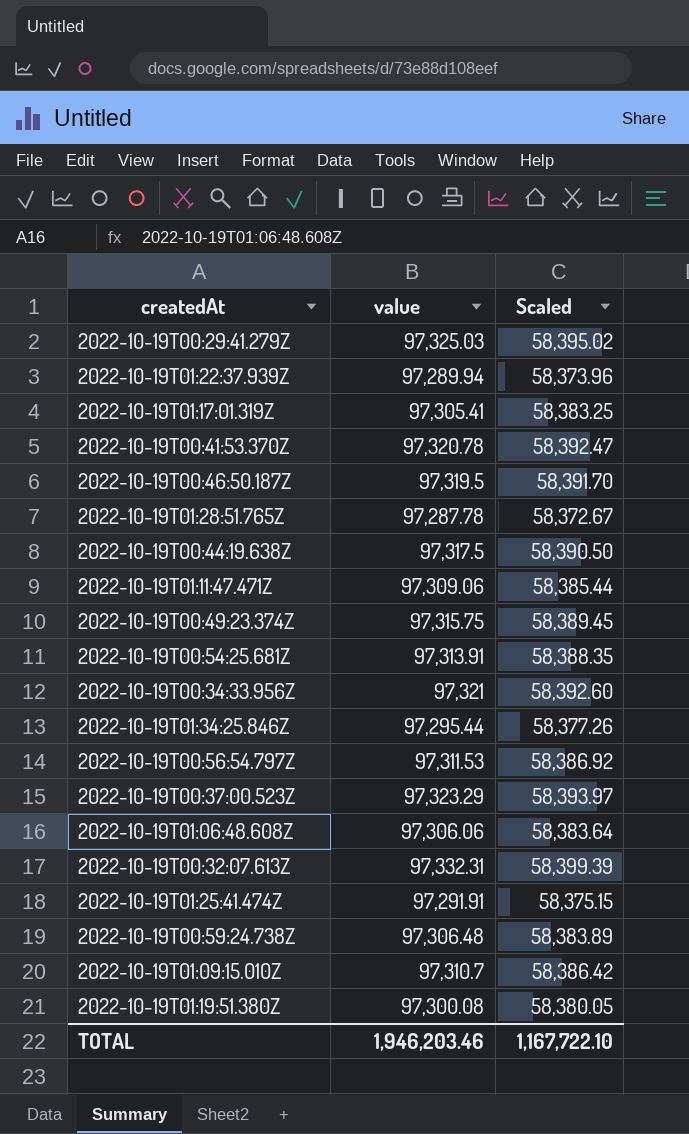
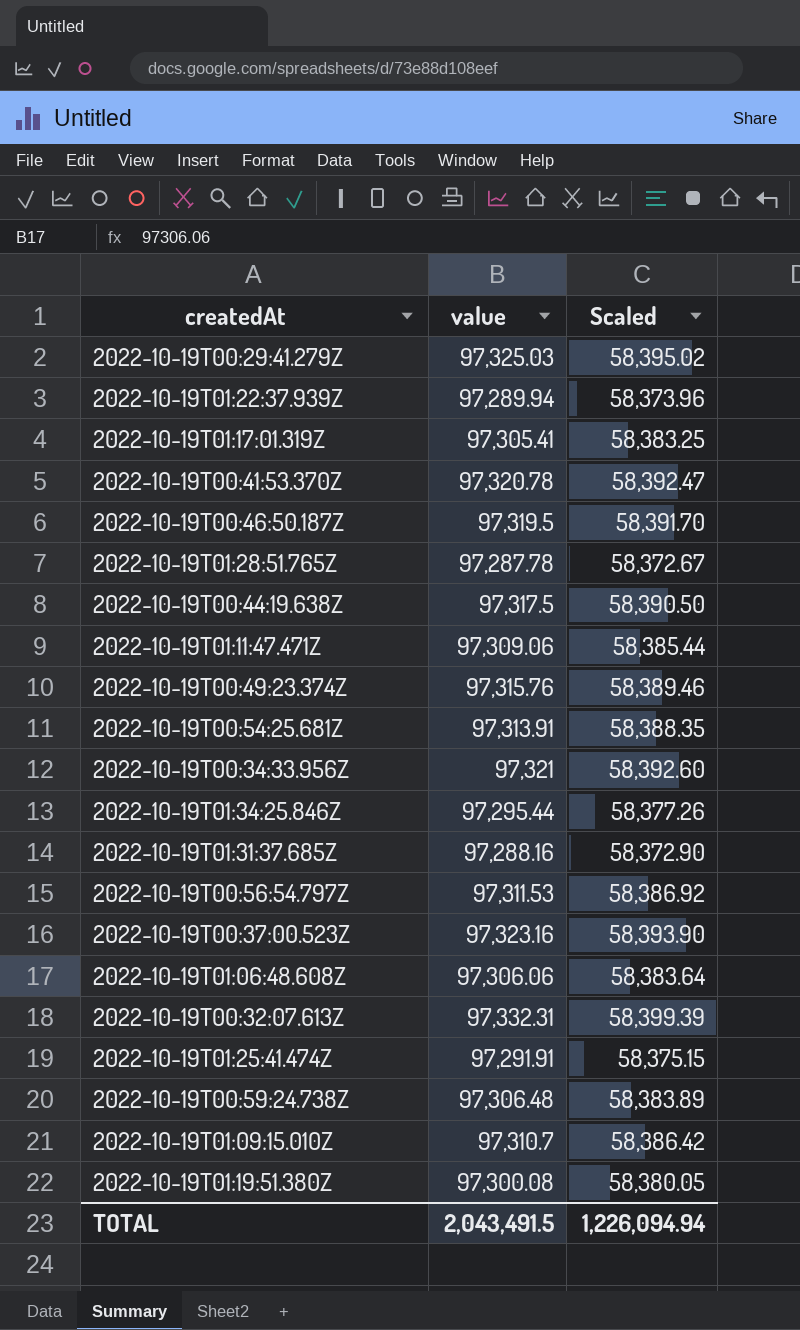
2022-10-19T00:49:23.374Z | value: 97,315.75 -> 97,315.76
2022-10-19T00:49:23.374Z | Scaled: 58,389.45 -> 58,389.46
row 2022-10-19T01:31:37.685Z: none -> 97,288.16 | 58,372.90
2022-10-19T00:37:00.523Z | value: 97,323.29 -> 97,323.16
2022-10-19T00:37:00.523Z | Scaled: 58,393.97 -> 58,393.90
TOTAL | value: 1,946,203.46 -> 2,043,491.5
TOTAL | Scaled: 1,167,722.10 -> 1,226,094.94

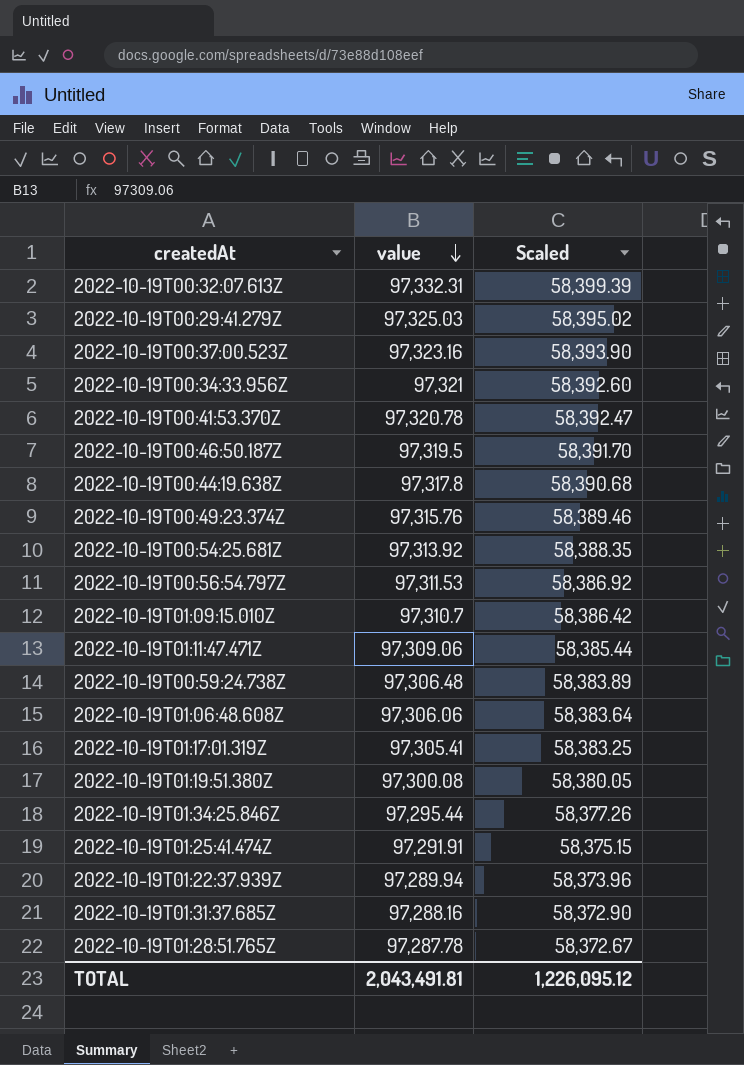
row order: none -> value descending
2022-10-19T00:44:19.638Z | value: 97,317.5 -> 97,317.8
2022-10-19T00:44:19.638Z | Scaled: 58,390.50 -> 58,390.68
2022-10-19T00:54:25.681Z | value: 97,313.91 -> 97,313.92
TOTAL | value: 2,043,491.5 -> 2,043,491.81
TOTAL | Scaled: 1,226,094.94 -> 1,226,095.12

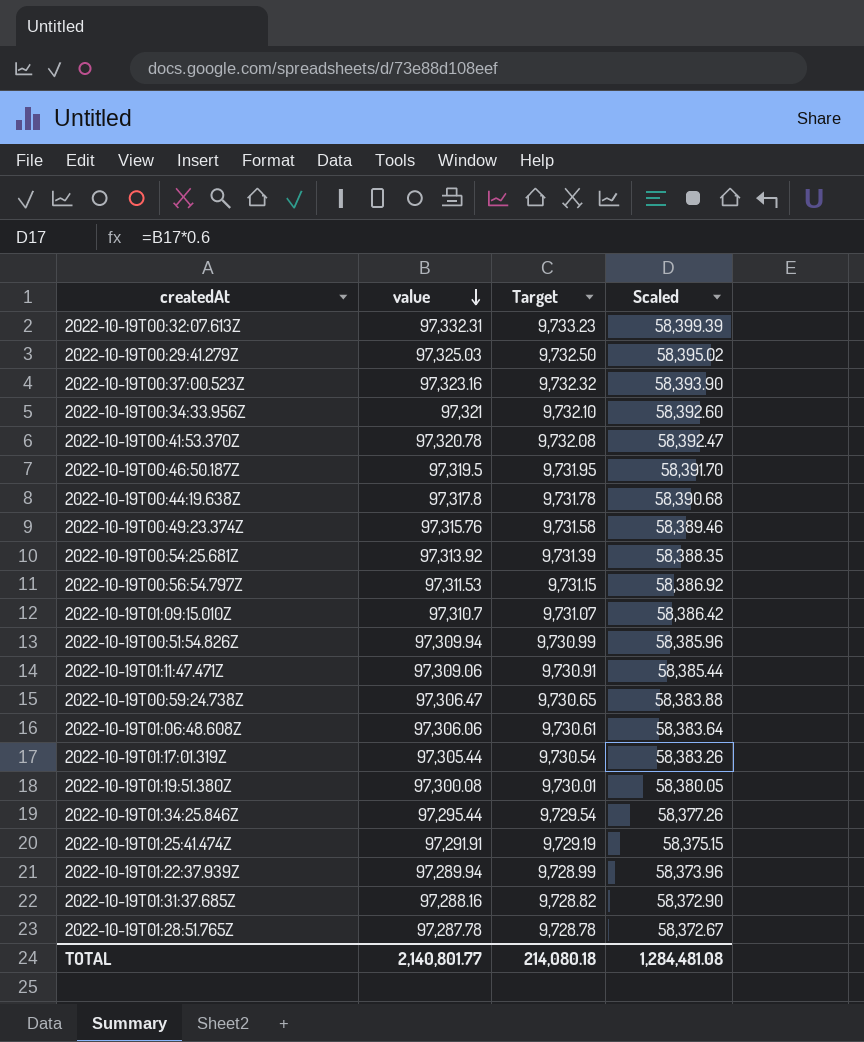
column Target | formula: none -> [value] * 0.1
row 2022-10-19T00:51:54.826Z: none -> 97,309.94 | 9,730.99 | 58,385.96
2022-10-19T00:59:24.738Z | value: 97,306.48 -> 97,306.47
2022-10-19T00:59:24.738Z | Scaled: 58,383.89 -> 58,383.88
2022-10-19T01:17:01.319Z | value: 97,305.41 -> 97,305.44
2022-10-19T01:17:01.319Z | Scaled: 58,383.25 -> 58,383.26
TOTAL | value: 2,043,491.81 -> 2,140,801.77
TOTAL | Scaled: 1,226,095.12 -> 1,284,481.08

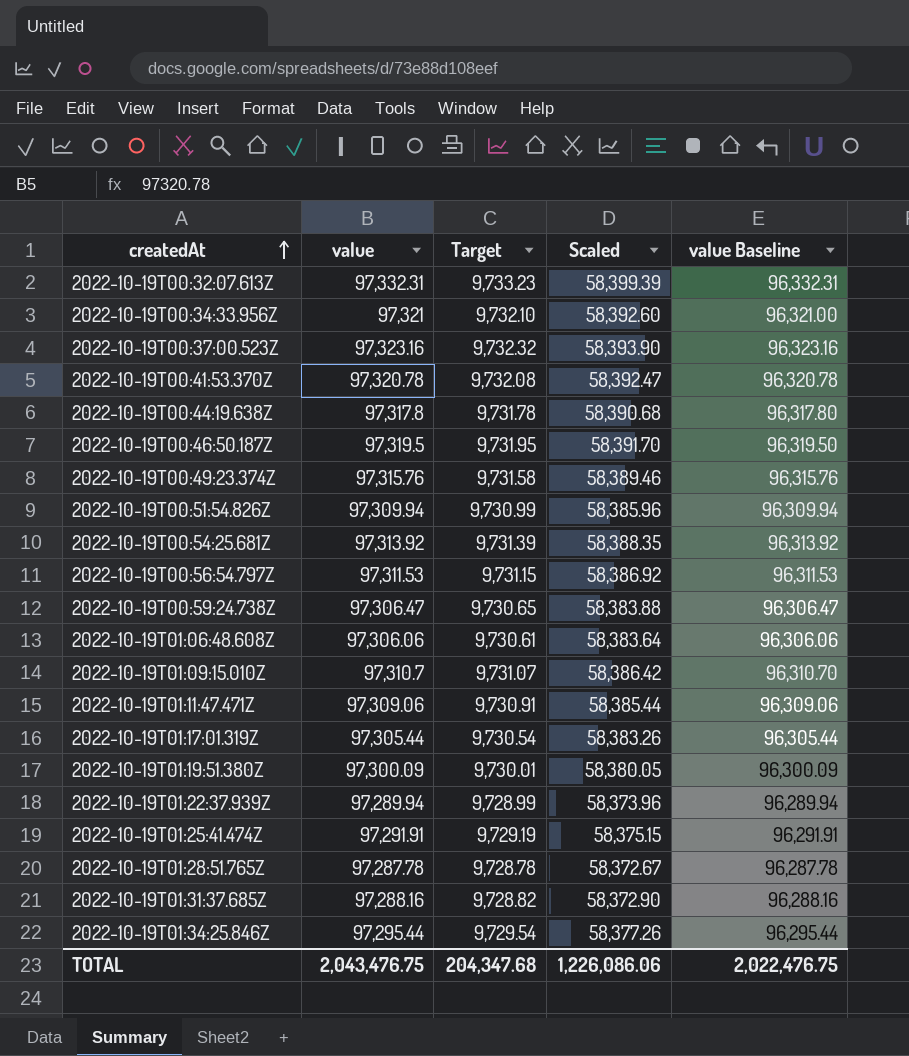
row order: value descending -> createdAt ascending
column value Baseline | formula: none -> [value] - 1000
row 2022-10-19T00:29:41.279Z: 97,325.03 | 9,732.50 | 58,395.02 -> none
2022-10-19T01:19:51.380Z | value: 97,300.08 -> 97,300.09
TOTAL | value: 2,140,801.77 -> 2,043,476.75
TOTAL | Target: 214,080.18 -> 204,347.68
TOTAL | Scaled: 1,284,481.08 -> 1,226,086.06

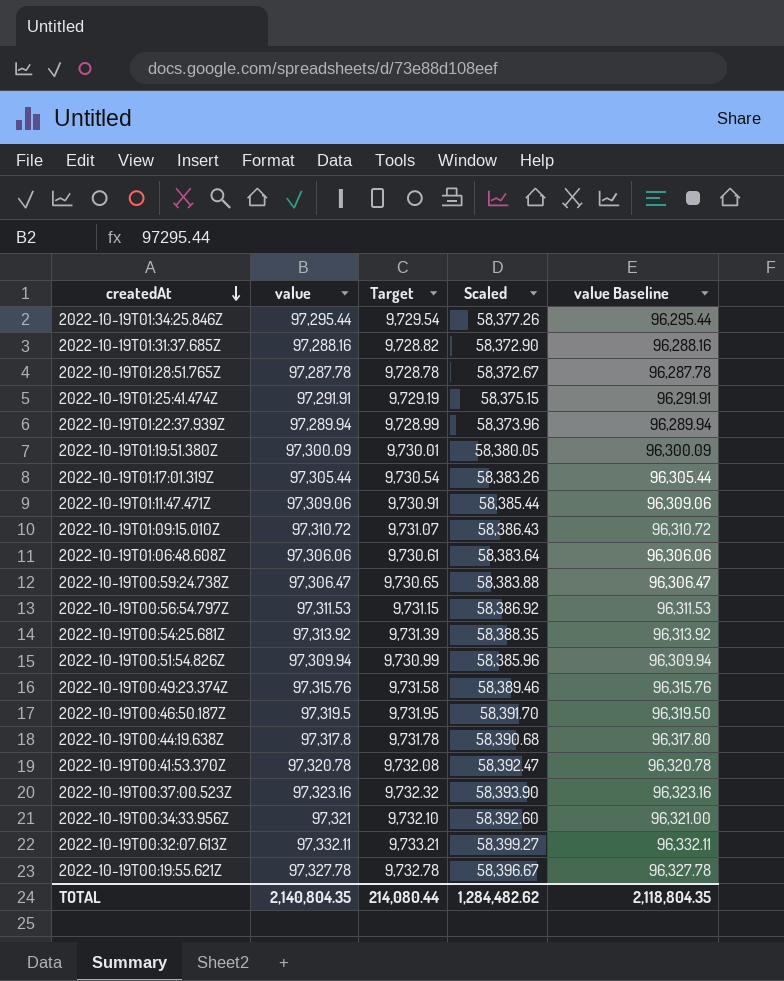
row order: createdAt ascending -> createdAt descending
2022-10-19T01:09:15.010Z | value: 97,310.7 -> 97,310.72
2022-10-19T01:09:15.010Z | Scaled: 58,386.42 -> 58,386.43
2022-10-19T01:09:15.010Z | value Baseline: 96,310.70 -> 96,310.72
2022-10-19T00:32:07.613Z | value: 97,332.31 -> 97,332.11
2022-10-19T00:32:07.613Z | Target: 9,733.23 -> 9,733.21
2022-10-19T00:32:07.613Z | Scaled: 58,399.39 -> 58,399.27
2022-10-19T00:32:07.613Z | value Baseline: 96,332.31 -> 96,332.11
row 2022-10-19T00:19:55.621Z: none -> 97,327.78 | 9,732.78 | 58,396.67 | 96,327.78
TOTAL | value: 2,043,476.75 -> 2,140,804.35
TOTAL | Target: 204,347.68 -> 214,080.44
TOTAL | Scaled: 1,226,086.06 -> 1,284,482.62
TOTAL | value Baseline: 2,022,476.75 -> 2,118,804.35

